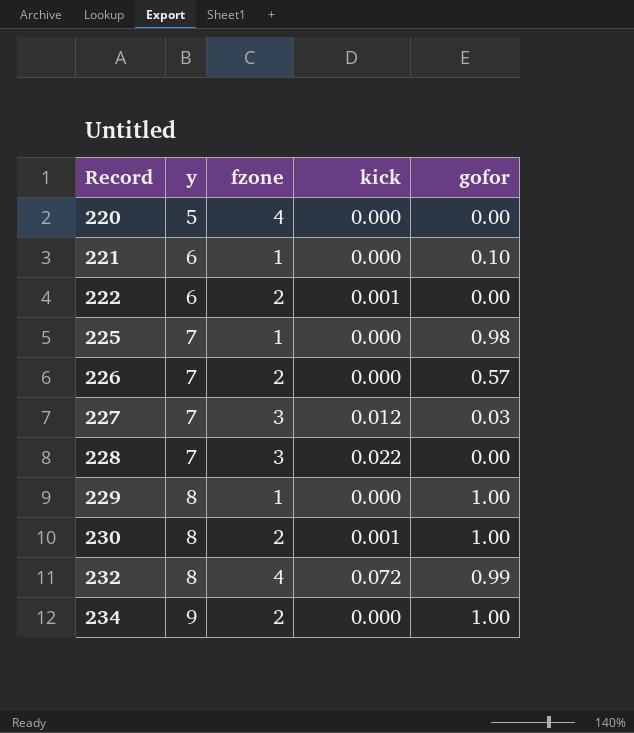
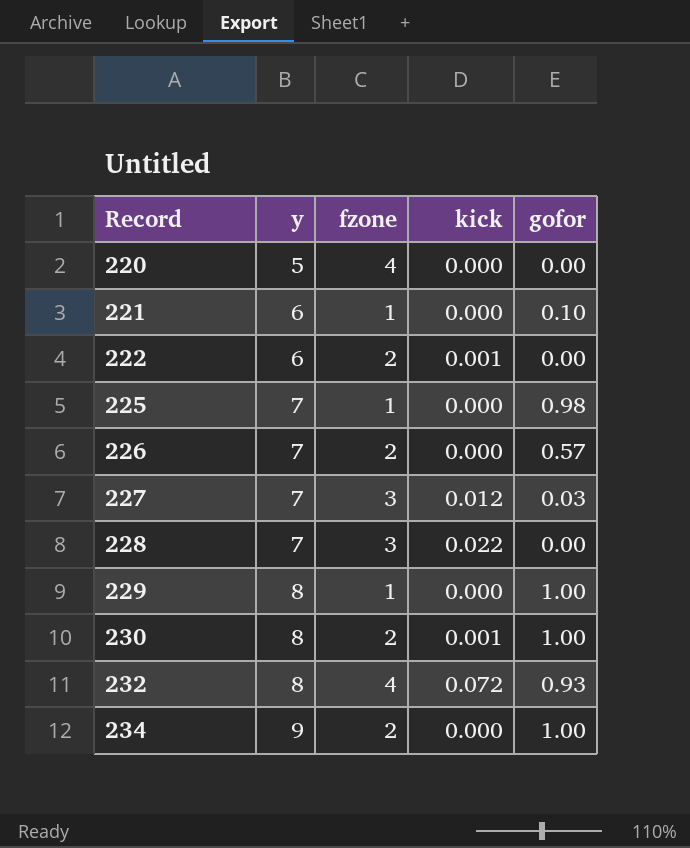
232 | gofor: 0.99 -> 0.93

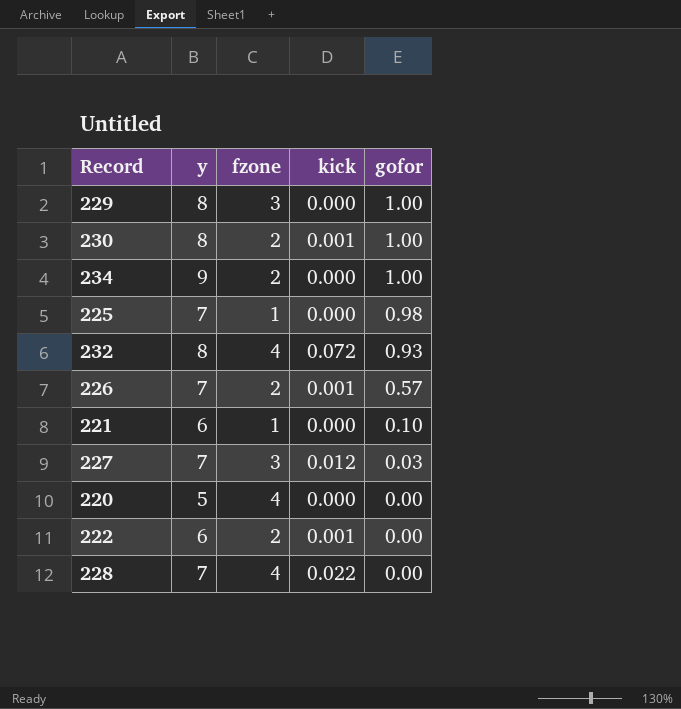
row order: Record ascending -> gofor descending
229 | fzone: 1 -> 3
226 | kick: 0.000 -> 0.001
228 | fzone: 3 -> 4

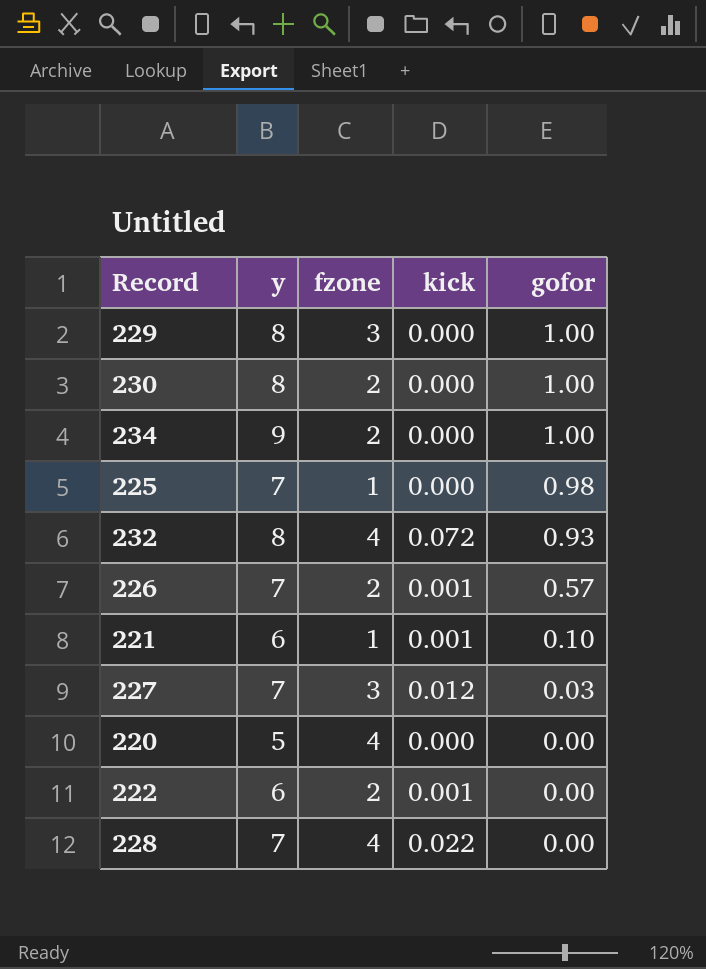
230 | kick: 0.001 -> 0.000
221 | kick: 0.000 -> 0.001

